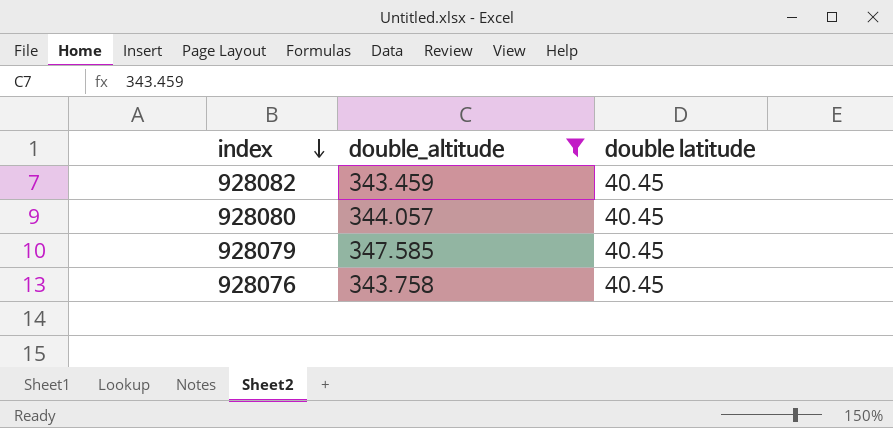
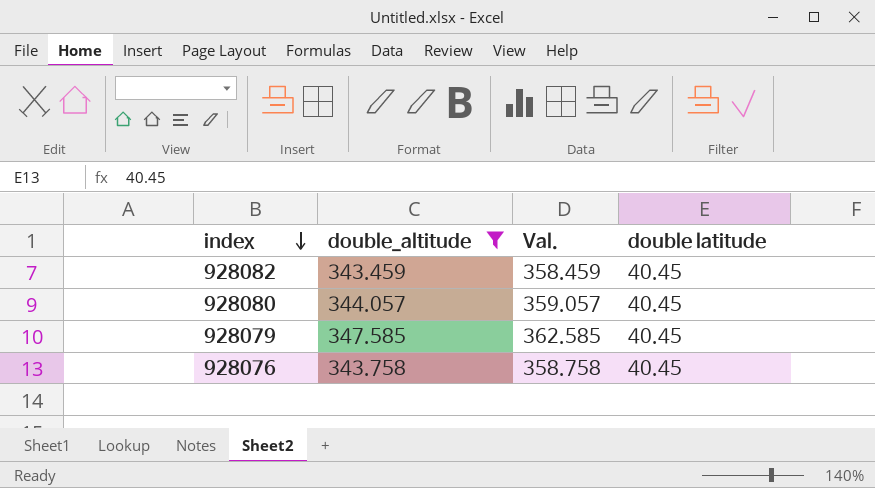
column Val. | formula: none -> [double_altitude] + 15

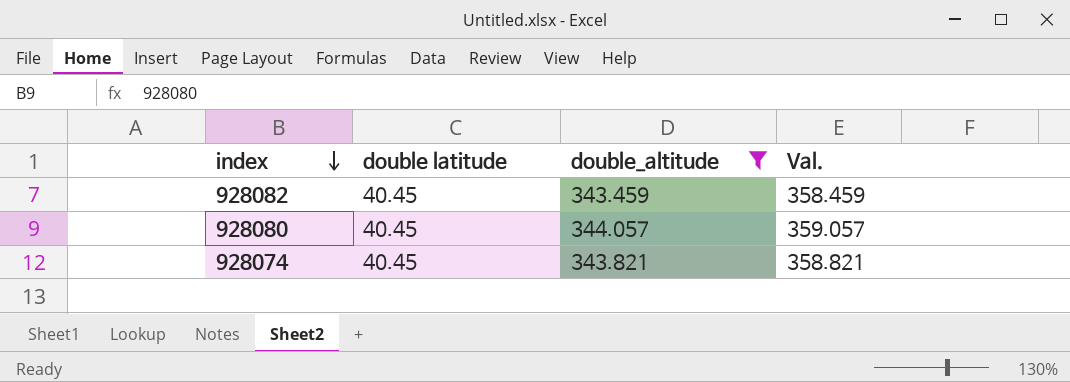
column double latitude | position: 4 -> 2
row 928079: 347.585 | 362.585 | 40.45 -> none
row 928076: 343.758 | 358.758 | 40.45 -> none
row 928074: none -> 40.45 | 343.821 | 358.821

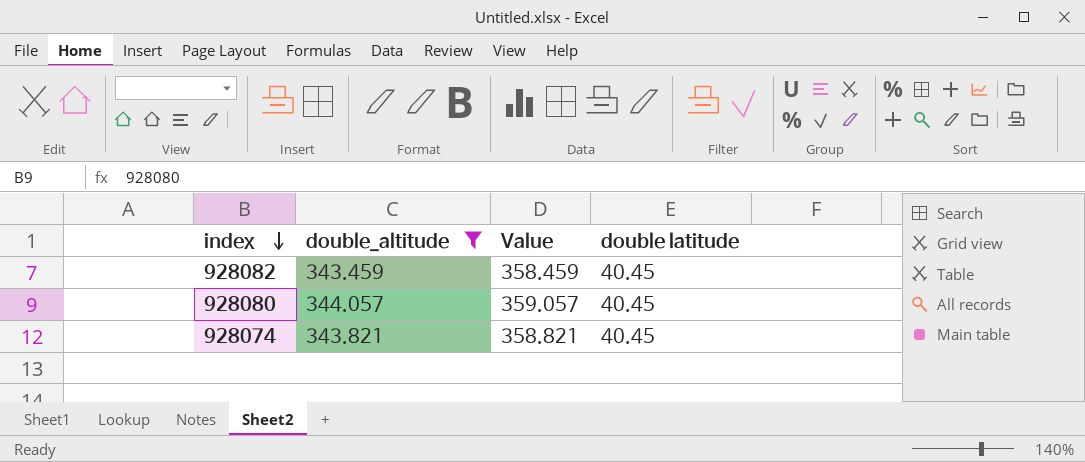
column name: Val. -> Value
column double latitude | position: 2 -> 4

